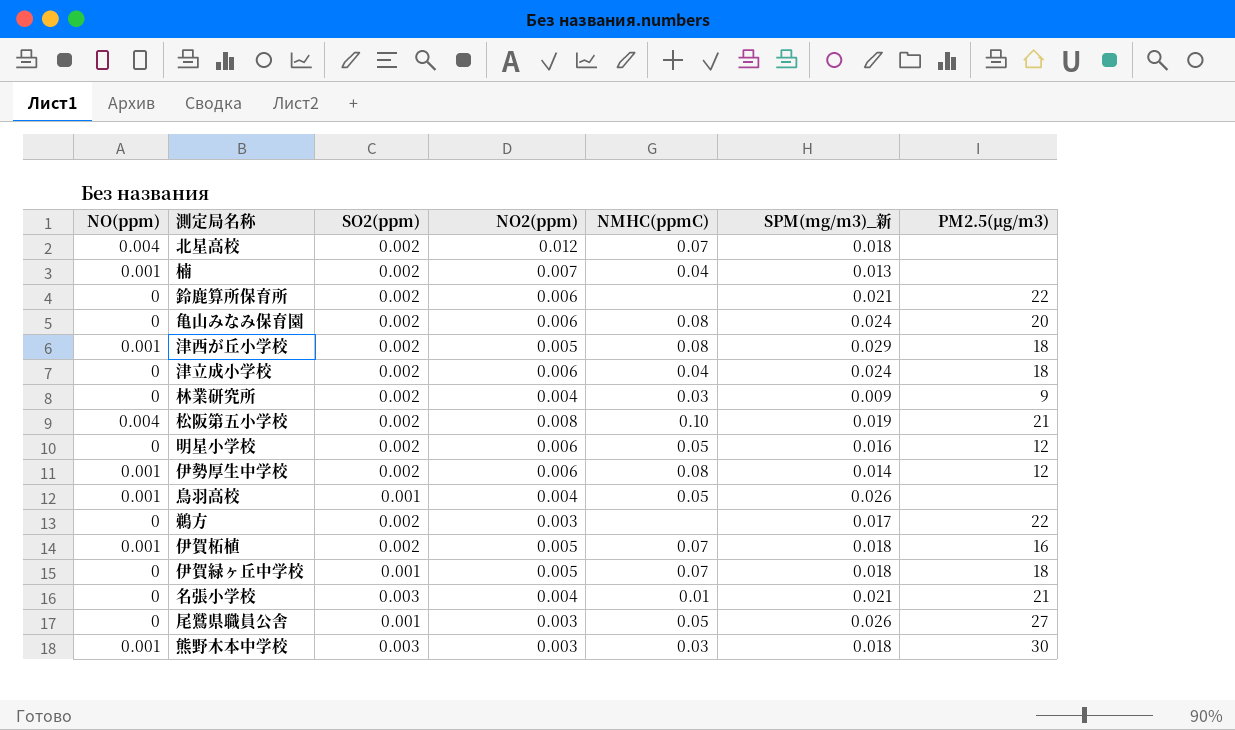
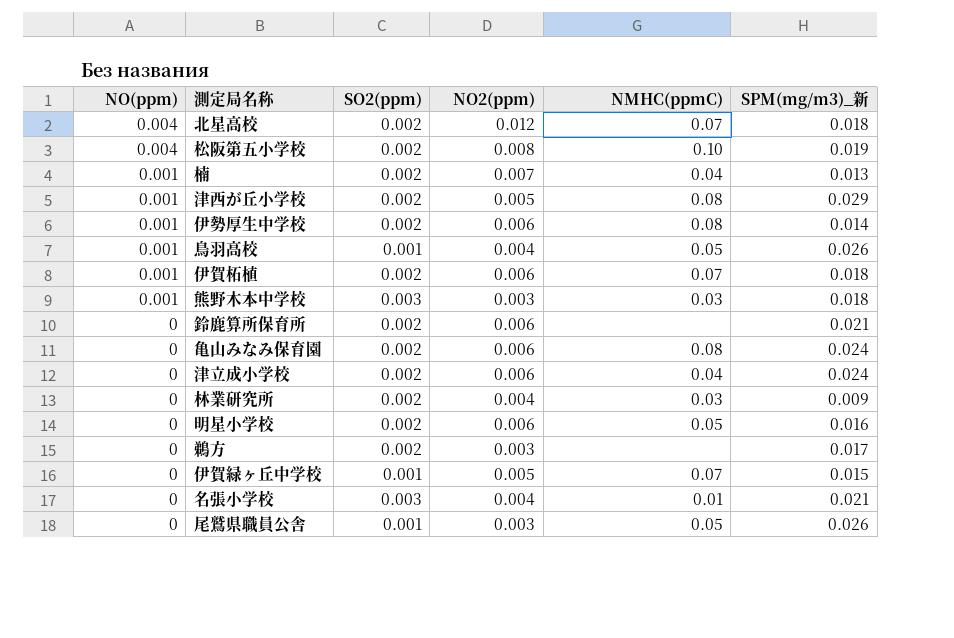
row order: none -> NO(ppm) descending
column PM2.5(μg/m3) | position: 7 -> none
伊賀柘植 | NO2(ppm): 0.005 -> 0.006
伊賀緑ヶ丘中学校 | SPM(mg/m3)_新: 0.018 -> 0.015

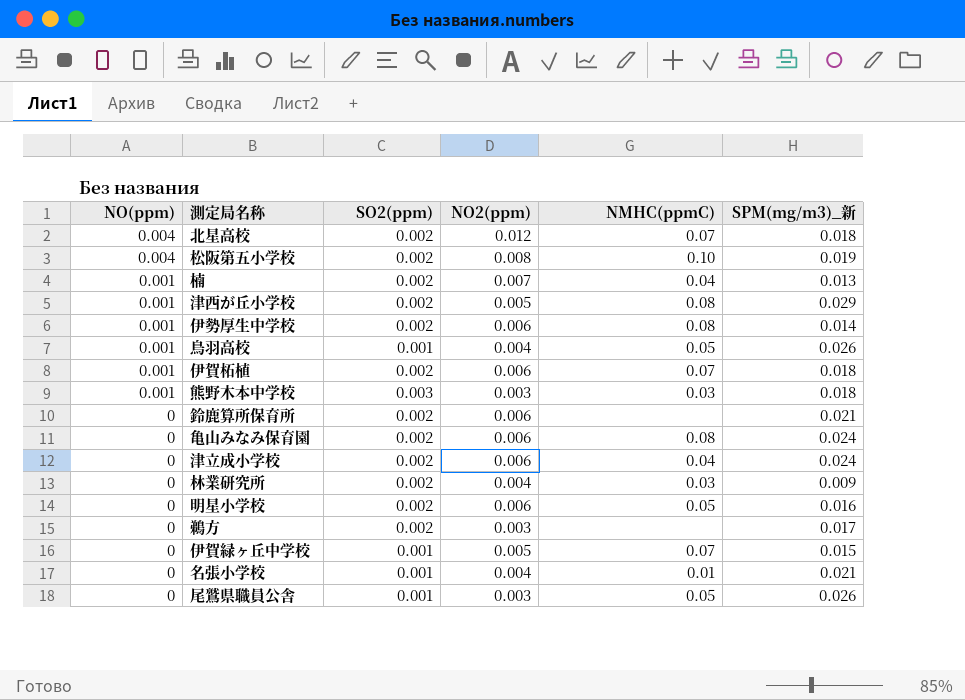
名張小学校 | SO2(ppm): 0.003 -> 0.001

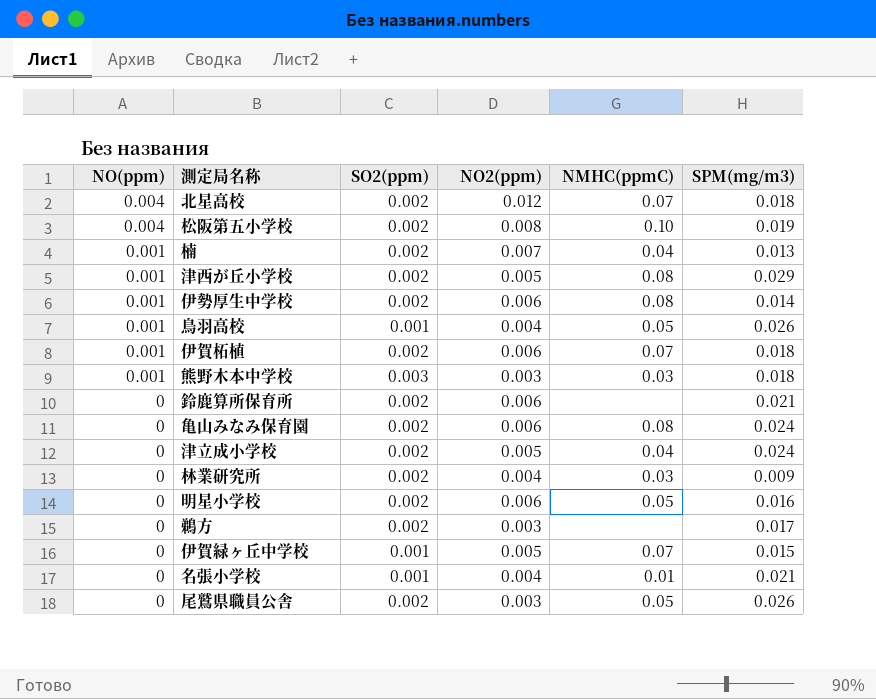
column name: SPM(mg/m3)_新 -> SPM(mg/m3)
津立成小学校 | NO2(ppm): 0.006 -> 0.005
尾鷲県職員公舎 | SO2(ppm): 0.001 -> 0.002

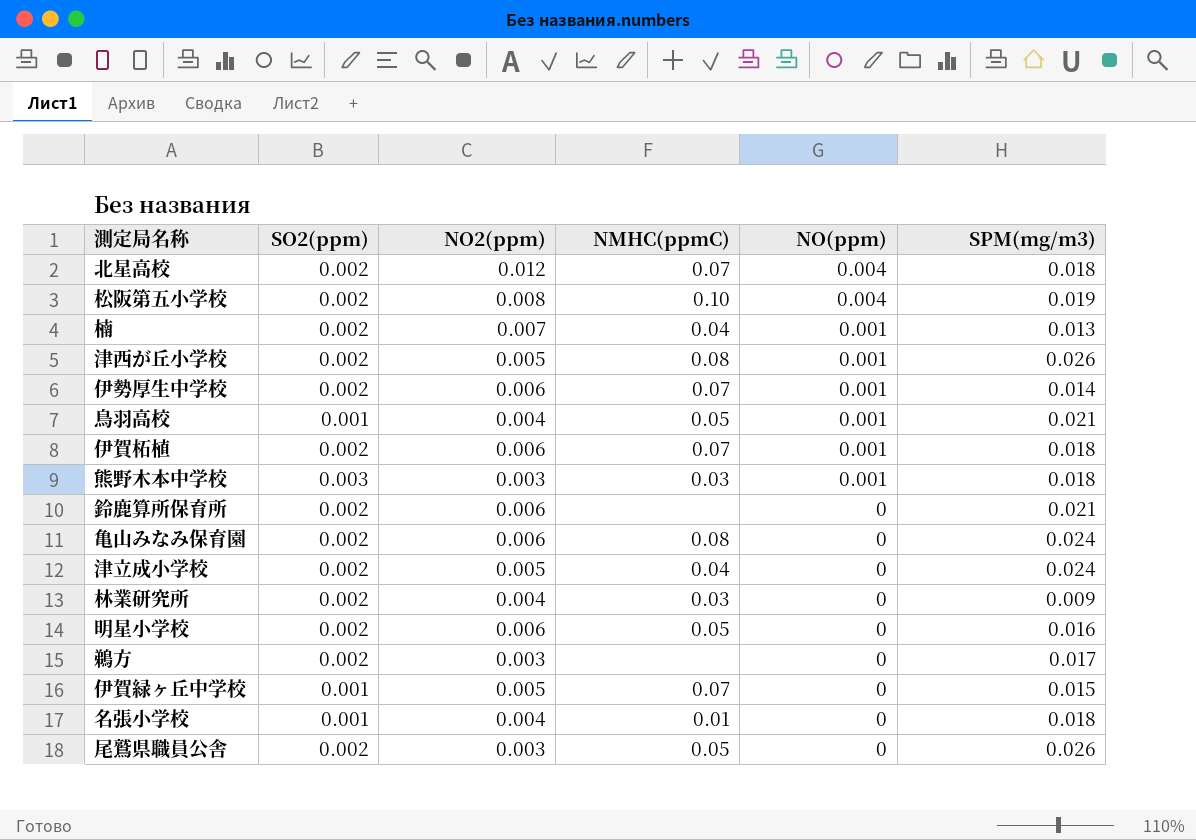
column NO(ppm) | position: 1 -> 5
津西が丘小学校 | SPM(mg/m3): 0.029 -> 0.026
伊勢厚生中学校 | NMHC(ppmC): 0.08 -> 0.07
鳥羽高校 | SPM(mg/m3): 0.026 -> 0.021
名張小学校 | SPM(mg/m3): 0.021 -> 0.018

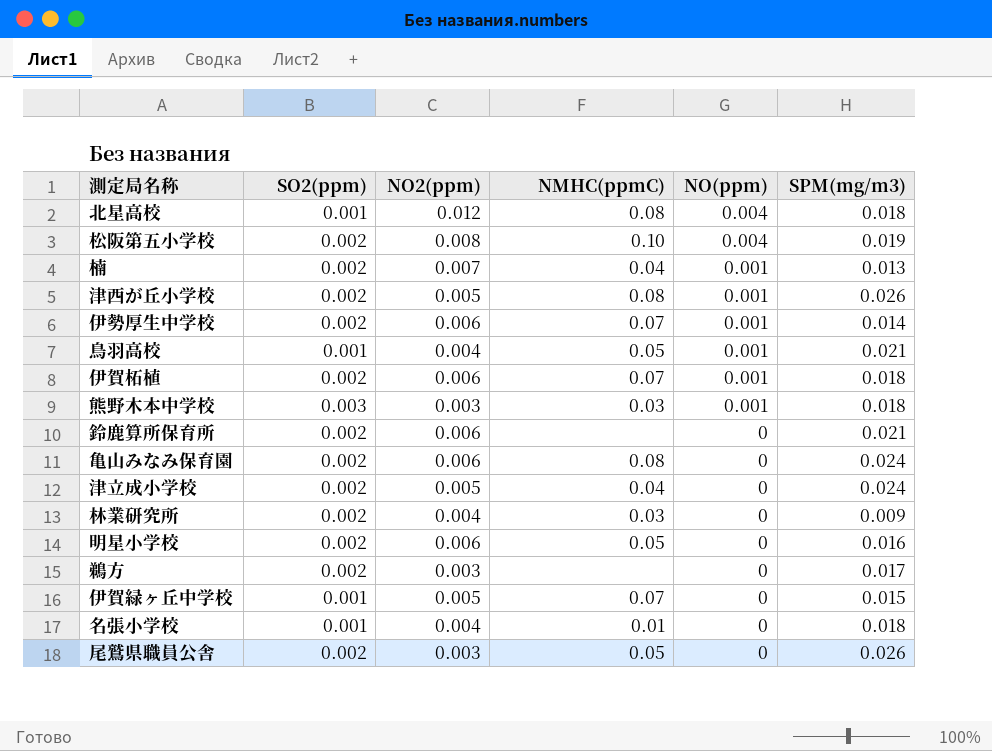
北星高校 | SO2(ppm): 0.002 -> 0.001
北星高校 | NMHC(ppmC): 0.07 -> 0.08

